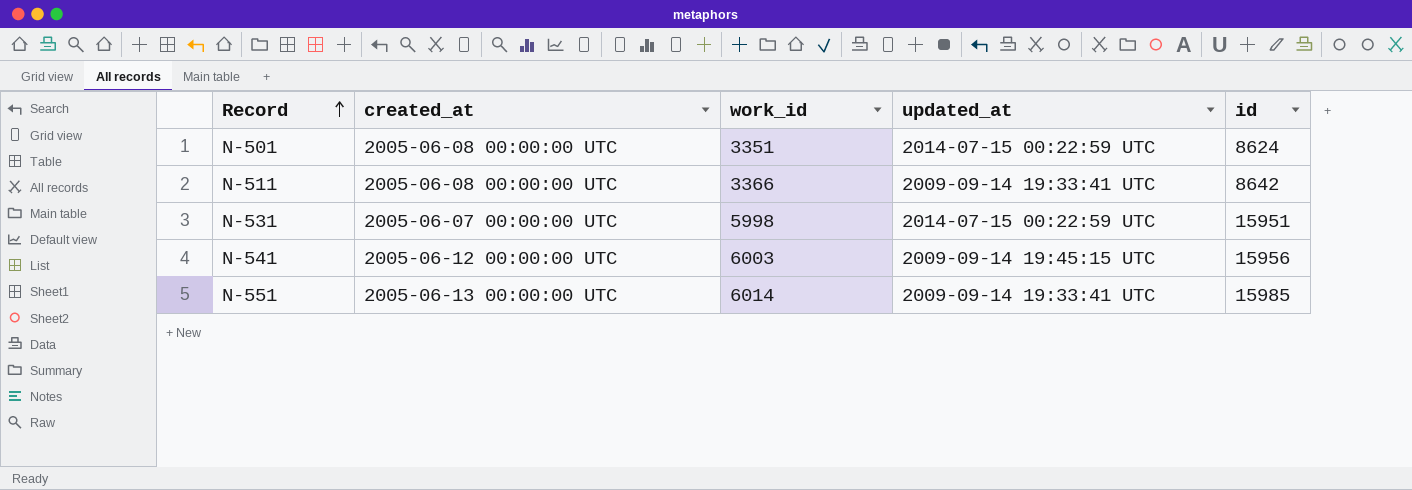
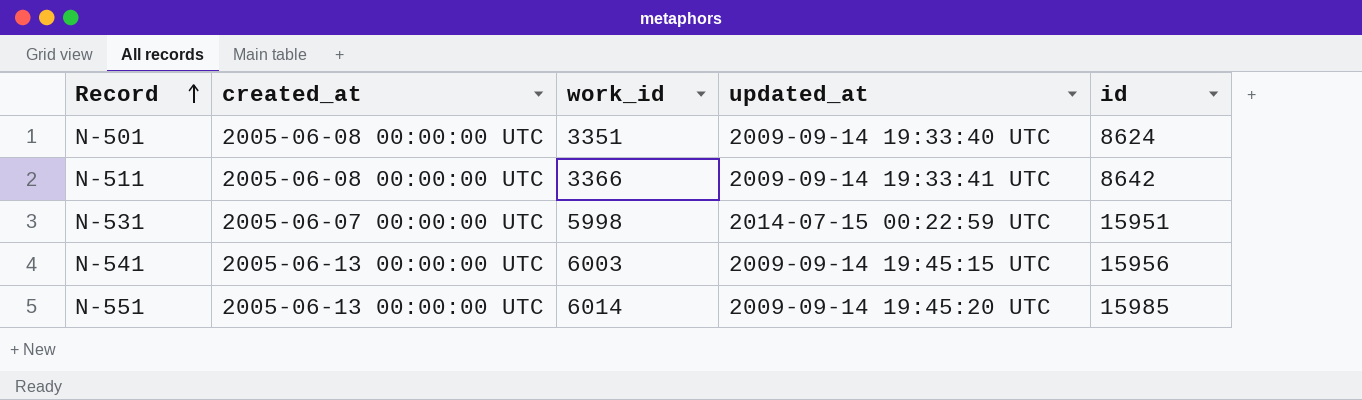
N-501 | updated_at: 2014-07-15 00:22:59 UTC -> 2009-09-14 19:33:40 UTC
N-541 | created_at: 2005-06-12 00:00:00 UTC -> 2005-06-13 00:00:00 UTC
N-551 | updated_at: 2009-09-14 19:33:41 UTC -> 2009-09-14 19:45:20 UTC

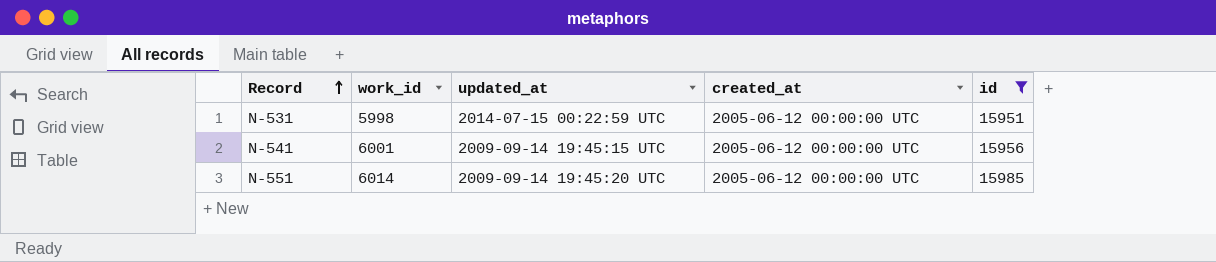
filter: none -> id >= 15951
column created_at | position: 2 -> 4
N-531 | created_at: 2005-06-07 00:00:00 UTC -> 2005-06-12 00:00:00 UTC
N-541 | work_id: 6003 -> 6001
N-541 | created_at: 2005-06-13 00:00:00 UTC -> 2005-06-12 00:00:00 UTC
N-551 | created_at: 2005-06-13 00:00:00 UTC -> 2005-06-12 00:00:00 UTC

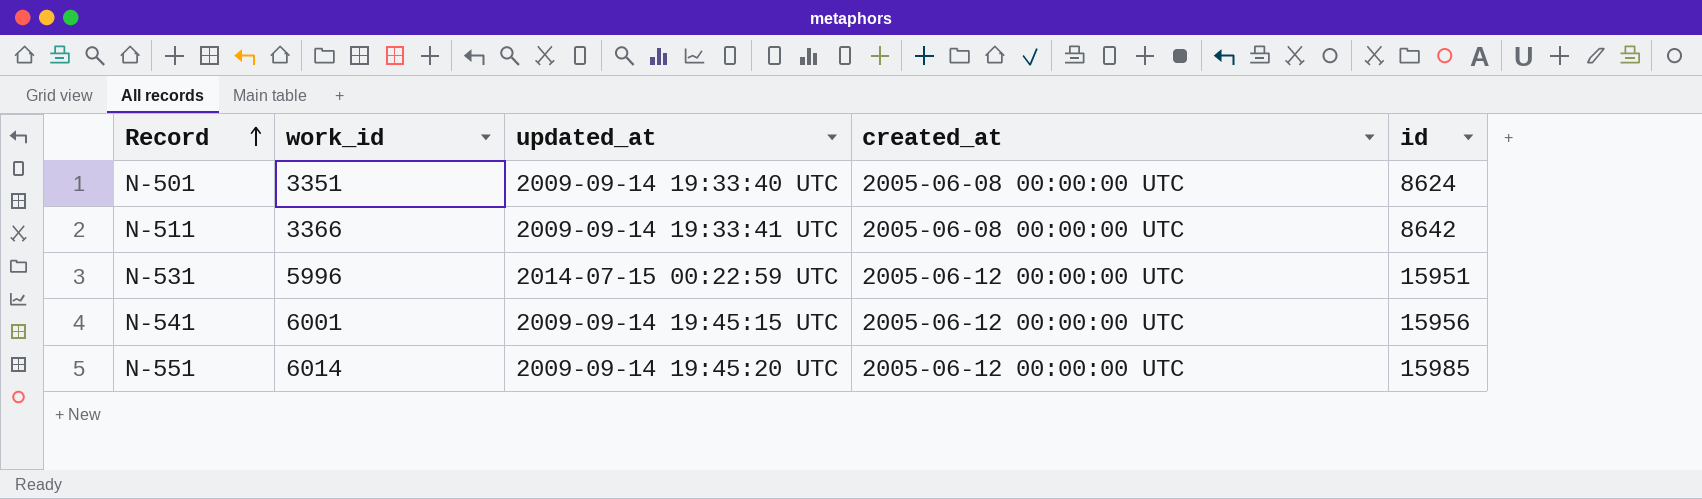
filter: id >= 15951 -> none
N-531 | work_id: 5998 -> 5996

